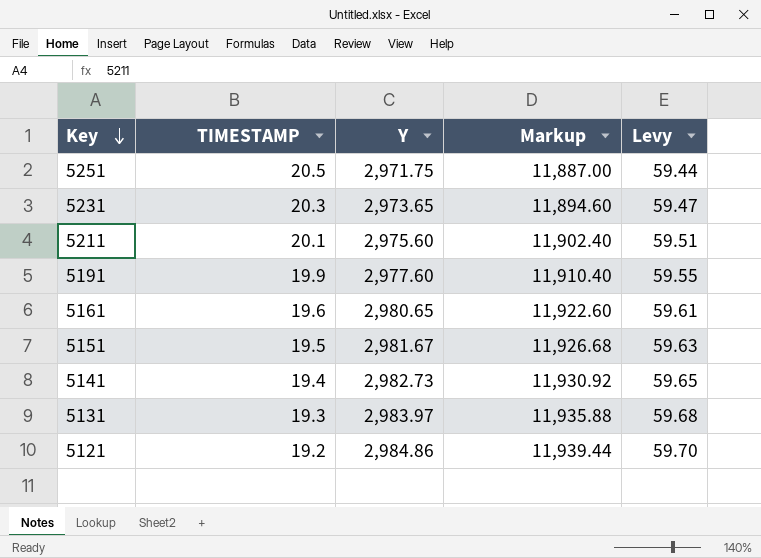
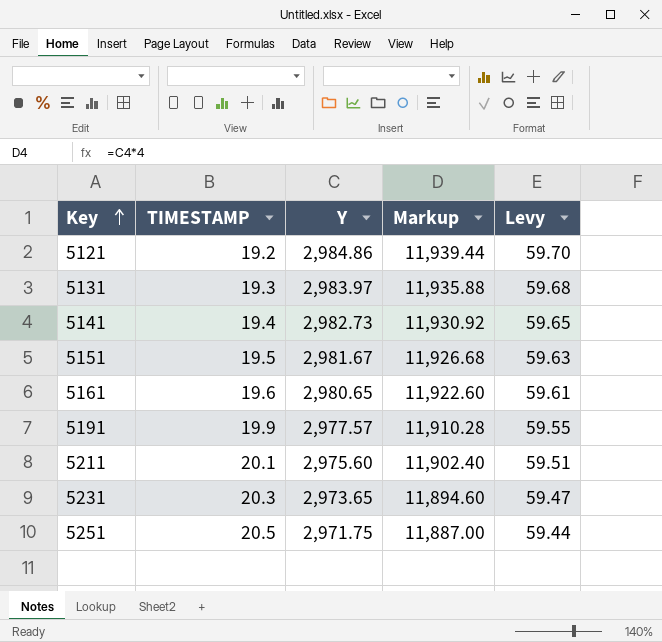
row order: Key descending -> Key ascending
5191 | Y: 2,977.60 -> 2,977.57
5191 | Markup: 11,910.40 -> 11,910.28

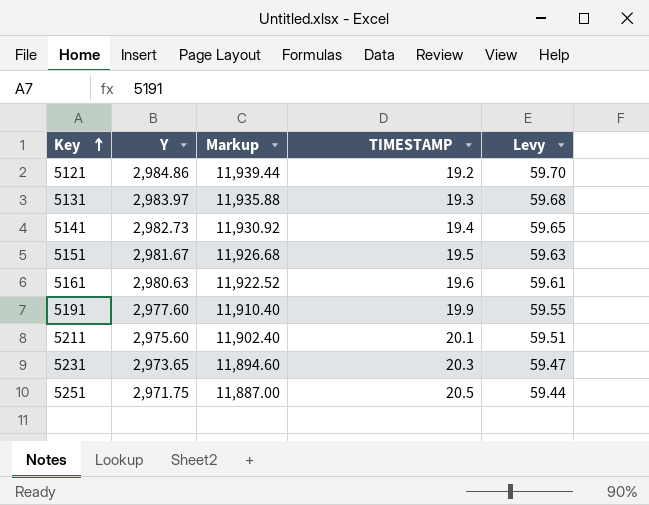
column TIMESTAMP | position: 2 -> 4
5161 | Y: 2,980.65 -> 2,980.63
5161 | Markup: 11,922.60 -> 11,922.52
5191 | Y: 2,977.57 -> 2,977.60
5191 | Markup: 11,910.28 -> 11,910.40

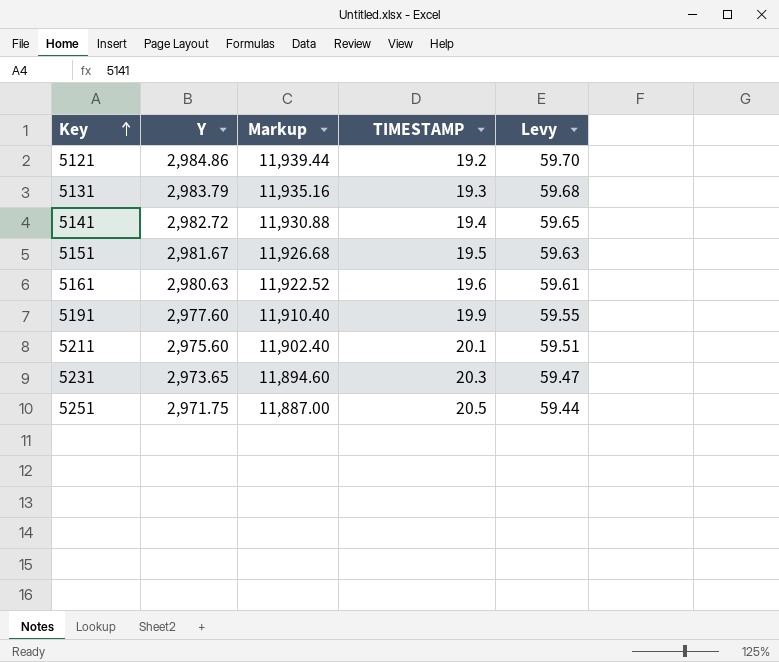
5131 | Y: 2,983.97 -> 2,983.79
5131 | Markup: 11,935.88 -> 11,935.16
5141 | Y: 2,982.73 -> 2,982.72
5141 | Markup: 11,930.92 -> 11,930.88

